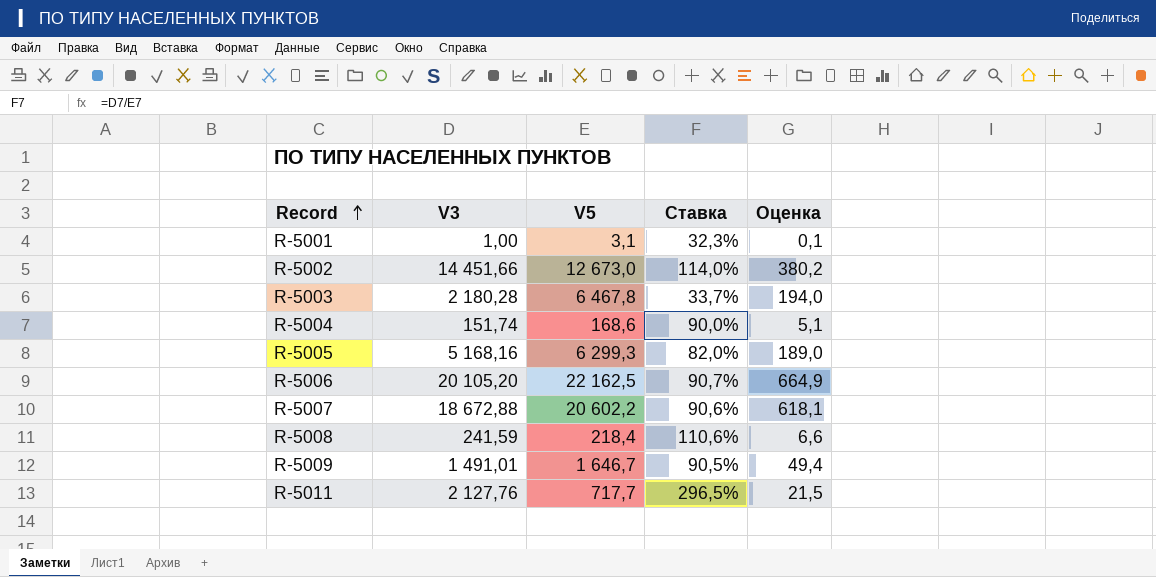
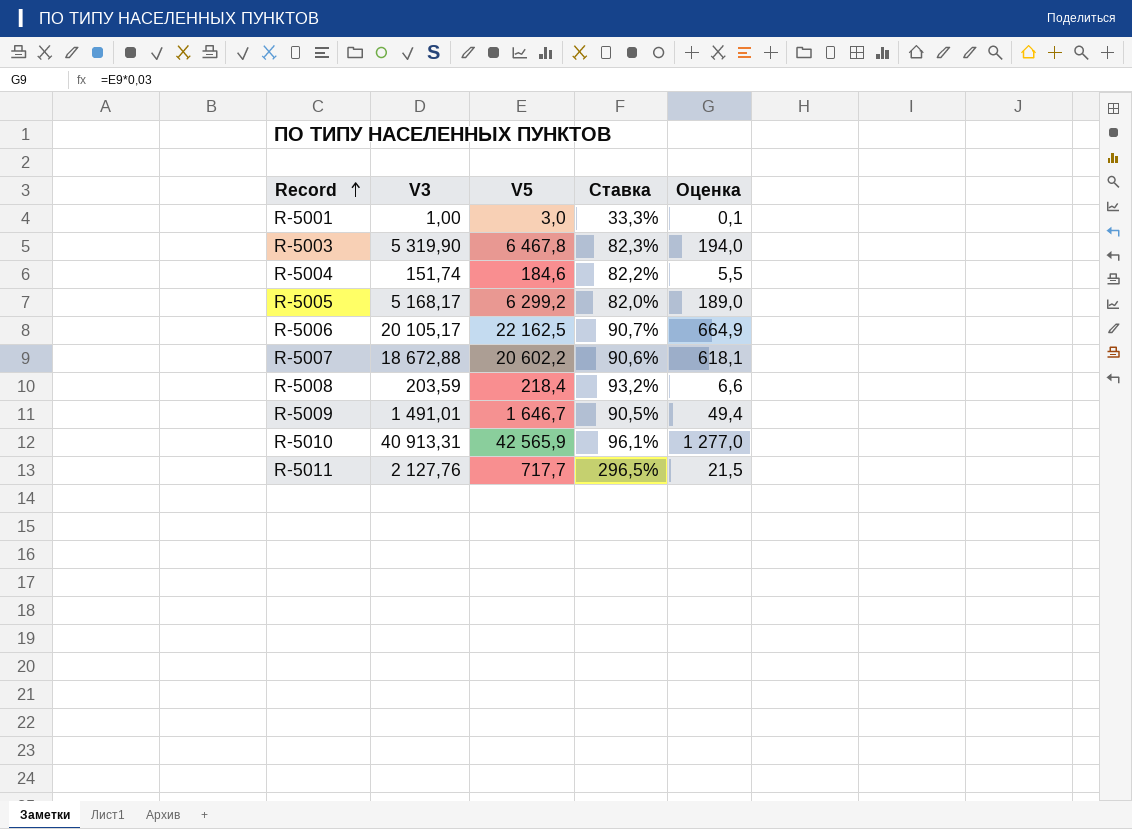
row R-5002: 14 451,66 | 12 673,0 | 114,0% | 380,2 -> none
R-5001 | V5: 3,1 -> 3,0
R-5001 | Ставка: 32,3% -> 33,3%
R-5003 | V3: 2 180,28 -> 5 319,90
R-5003 | Ставка: 33,7% -> 82,3%
R-5004 | V5: 168,6 -> 184,6
R-5004 | Ставка: 90,0% -> 82,2%
R-5004 | Оценка: 5,1 -> 5,5
R-5005 | V3: 5 168,16 -> 5 168,17
R-5005 | V5: 6 299,3 -> 6 299,2
R-5006 | V3: 20 105,20 -> 20 105,17
R-5008 | V3: 241,59 -> 203,59
R-5008 | Ставка: 110,6% -> 93,2%
row R-5010: none -> 40 913,31 | 42 565,9 | 96,1% | 1 277,0

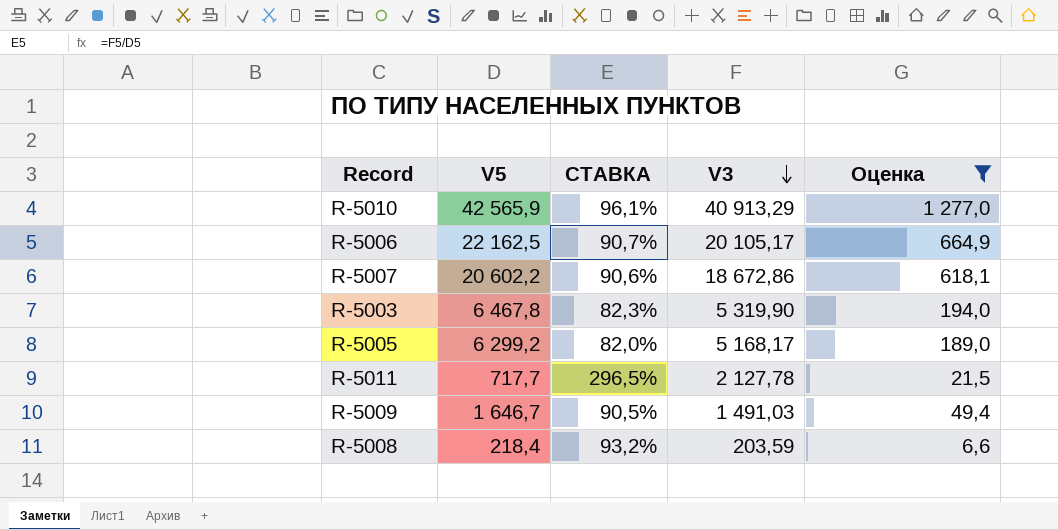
filter: none -> Оценка >= 6,6
row order: Record ascending -> V3 descending
column name: Ставка -> СТАВКА
column V3 | position: 2 -> 4
R-5010 | V3: 40 913,31 -> 40 913,29
R-5007 | V3: 18 672,88 -> 18 672,86
R-5011 | V3: 2 127,76 -> 2 127,78
R-5009 | V3: 1 491,01 -> 1 491,03

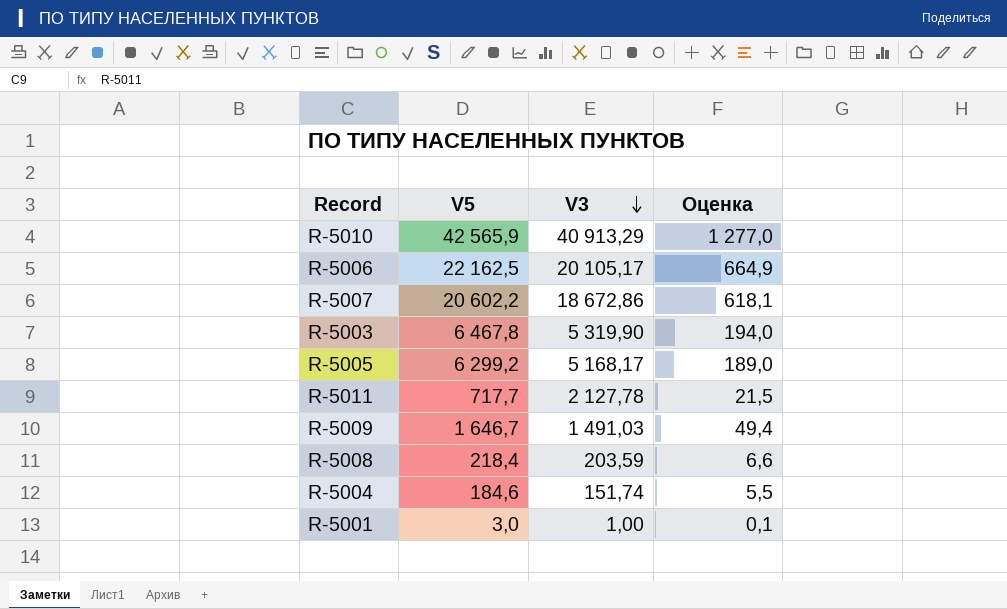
filter: Оценка >= 6,6 -> none
column СТАВКА | formula: [V3] / [V5] -> none

